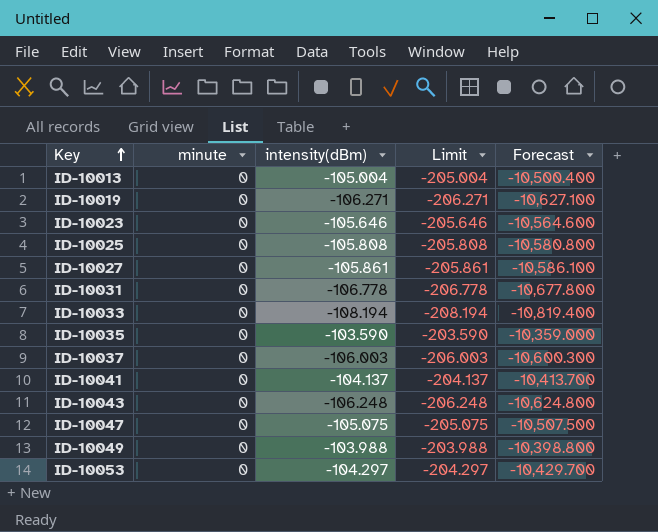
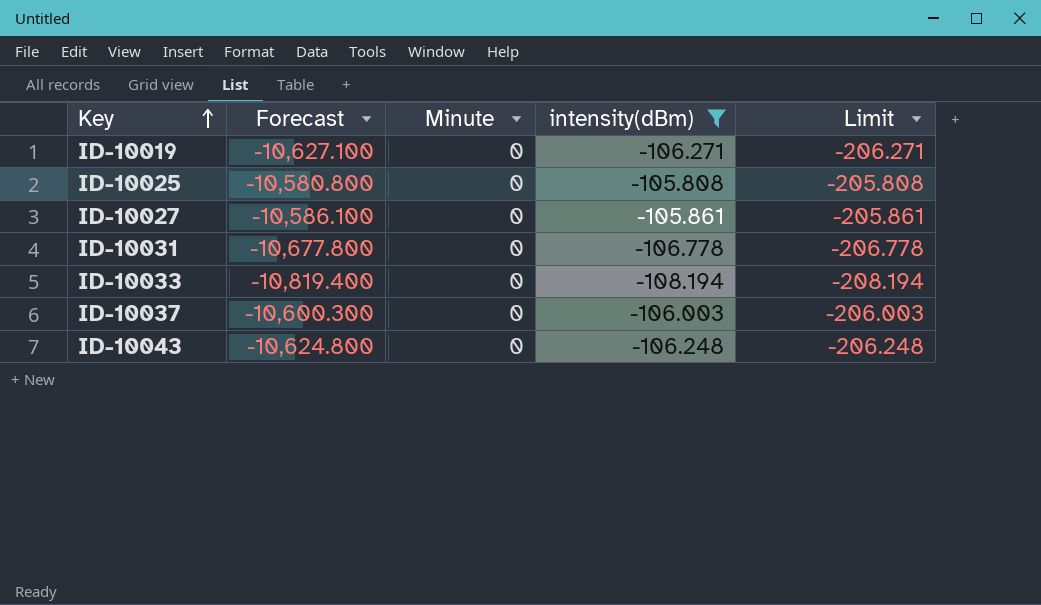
filter: none -> intensity(dBm) <= -105.808
column Forecast | position: 5 -> 2
column name: minute -> Minute

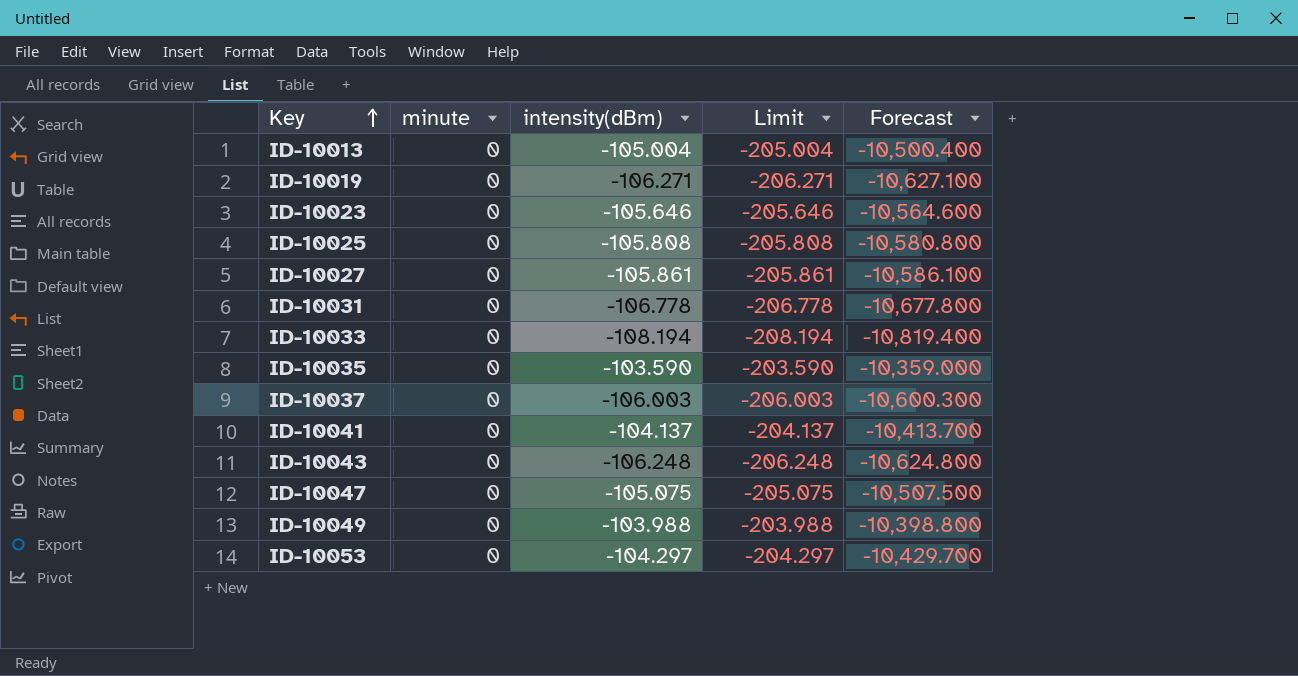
filter: intensity(dBm) <= -105.808 -> none
column name: Minute -> minute
column Forecast | position: 2 -> 5

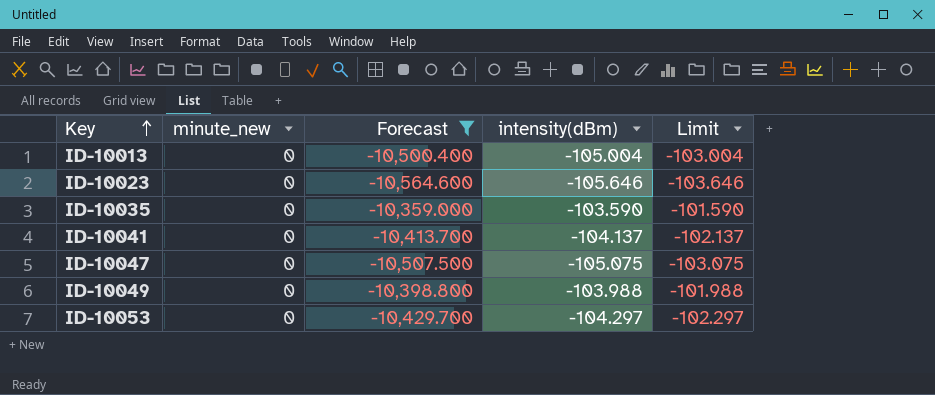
filter: none -> Forecast >= -10,564.600
column name: minute -> minute_new
column Forecast | position: 5 -> 3
column Limit | formula: [intensity(dBm)] - 100 -> [intensity(dBm)] + 2

